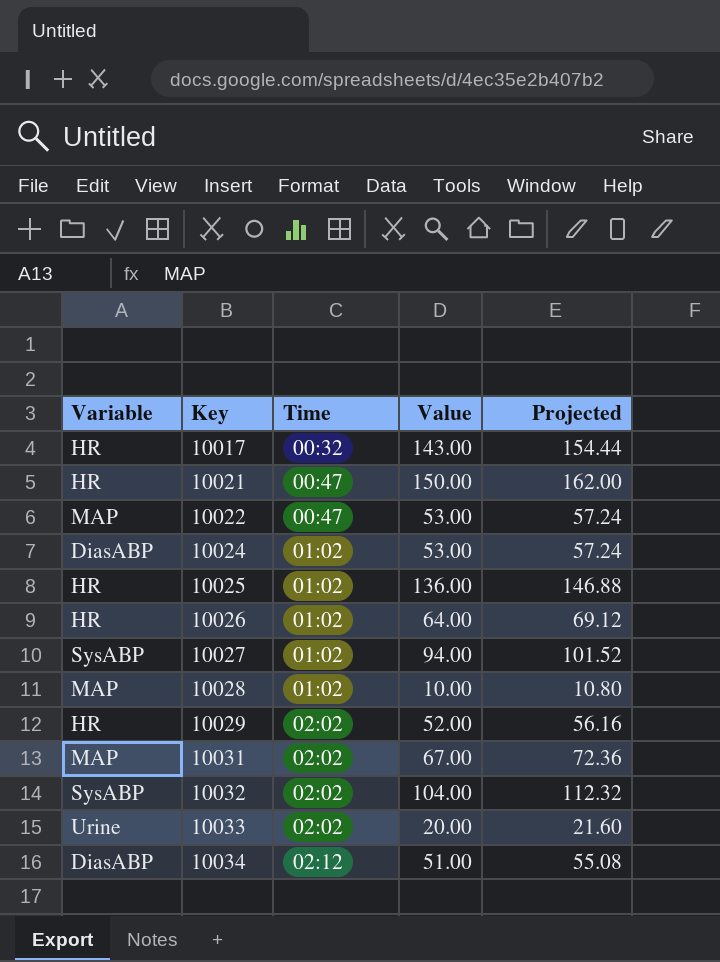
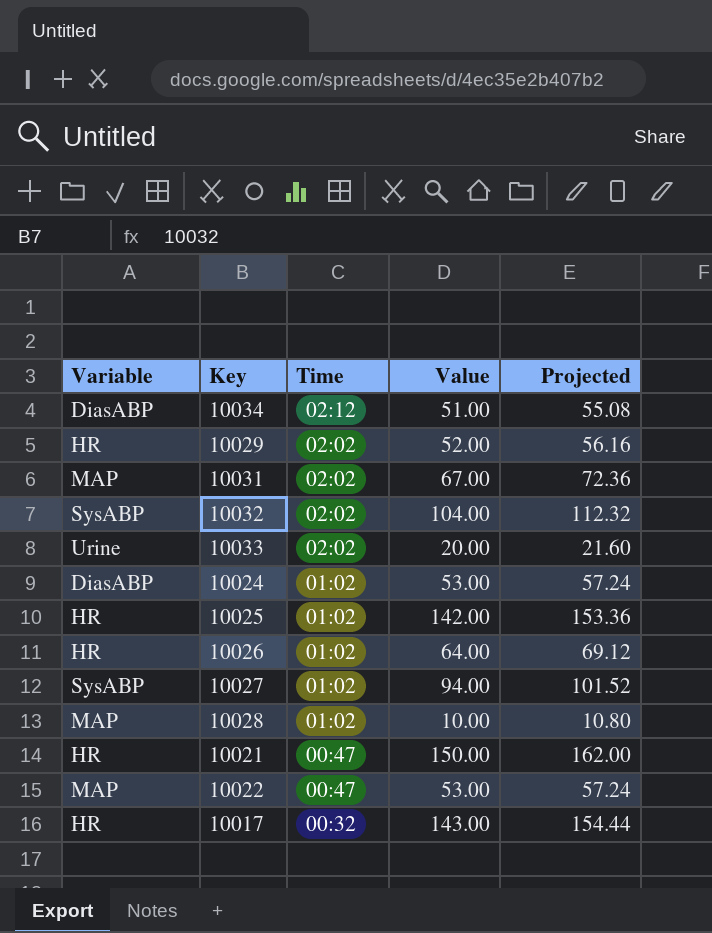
row order: Key ascending -> Time descending
10025 | Value: 136.00 -> 142.00
10025 | Projected: 146.88 -> 153.36

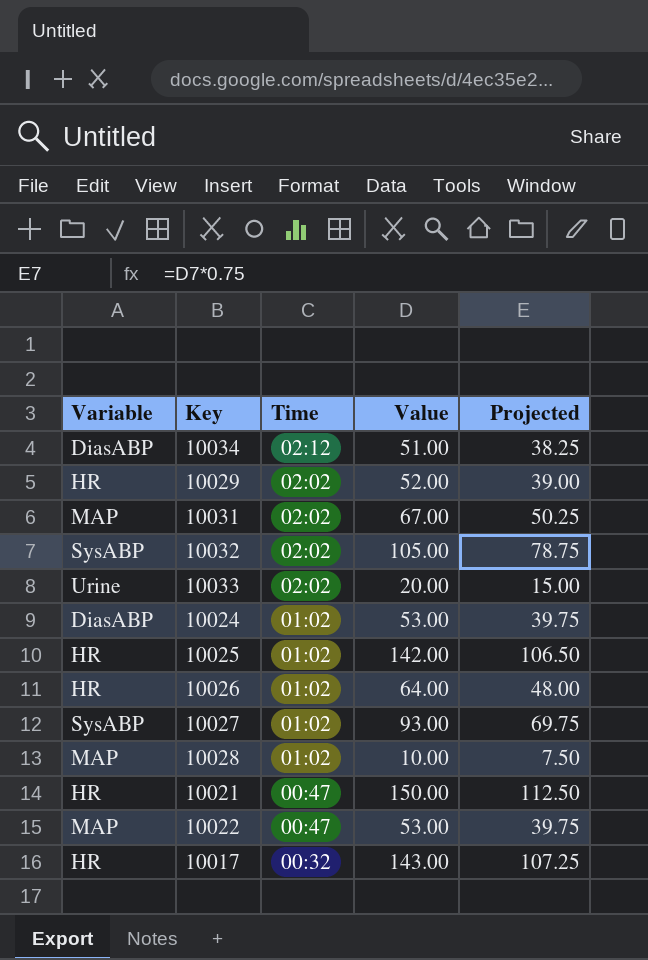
column Projected | formula: [Value] * 1.08 -> [Value] * 0.75
10032 | Value: 104.00 -> 105.00
10027 | Value: 94.00 -> 93.00

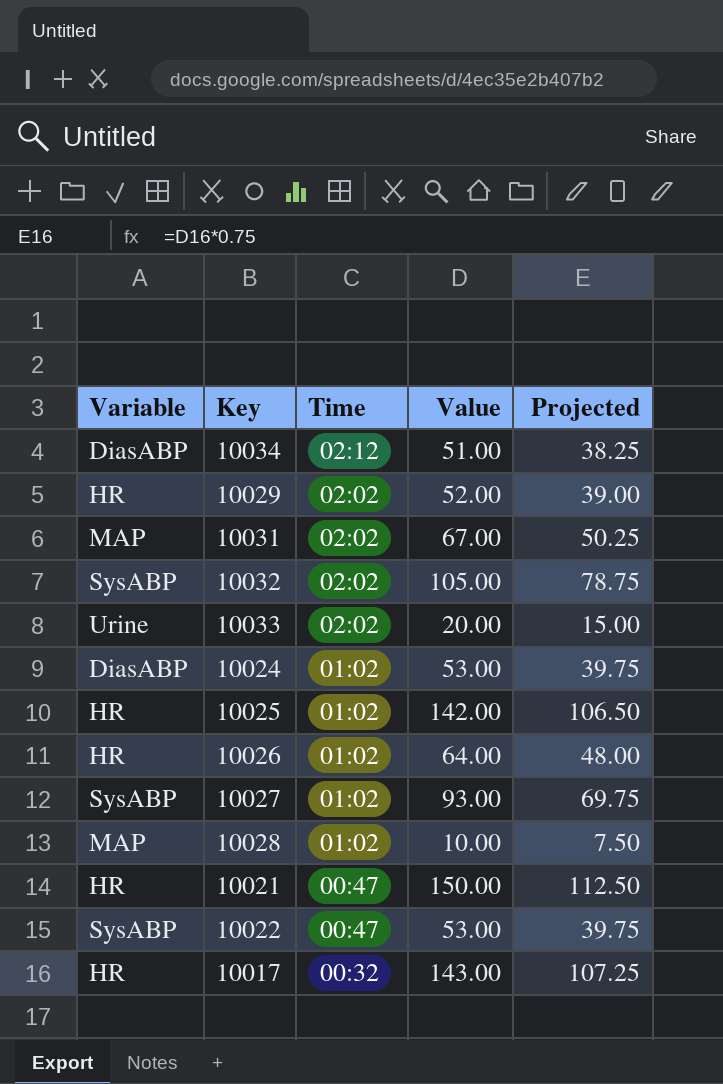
10022 | Variable: MAP -> SysABP

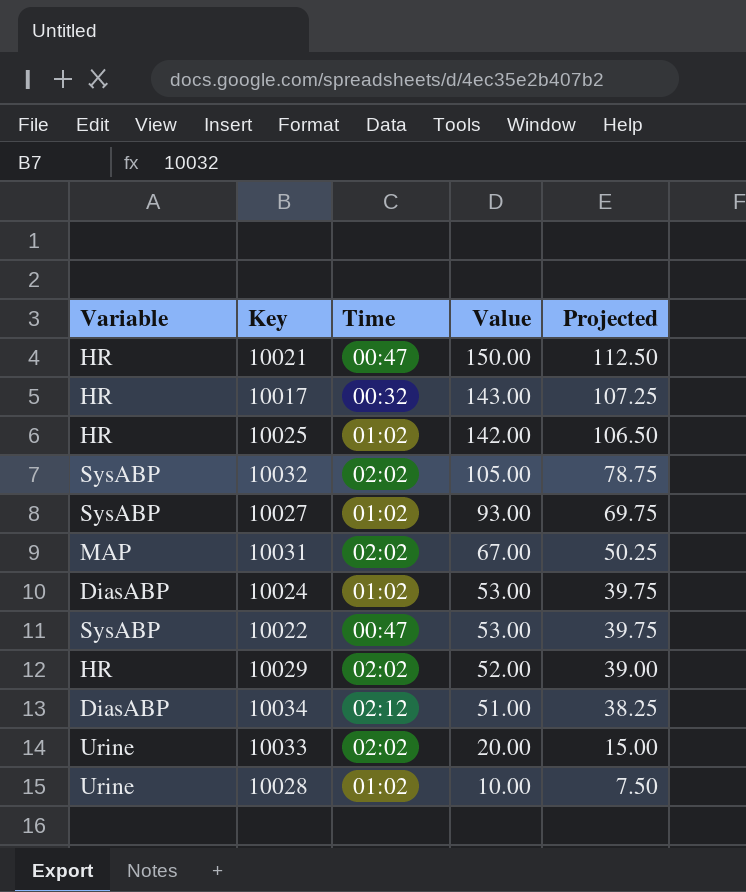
row order: Time descending -> Value descending
row 10026: HR | 01:02 | 64.00 | 48.00 -> none
10028 | Variable: MAP -> Urine

